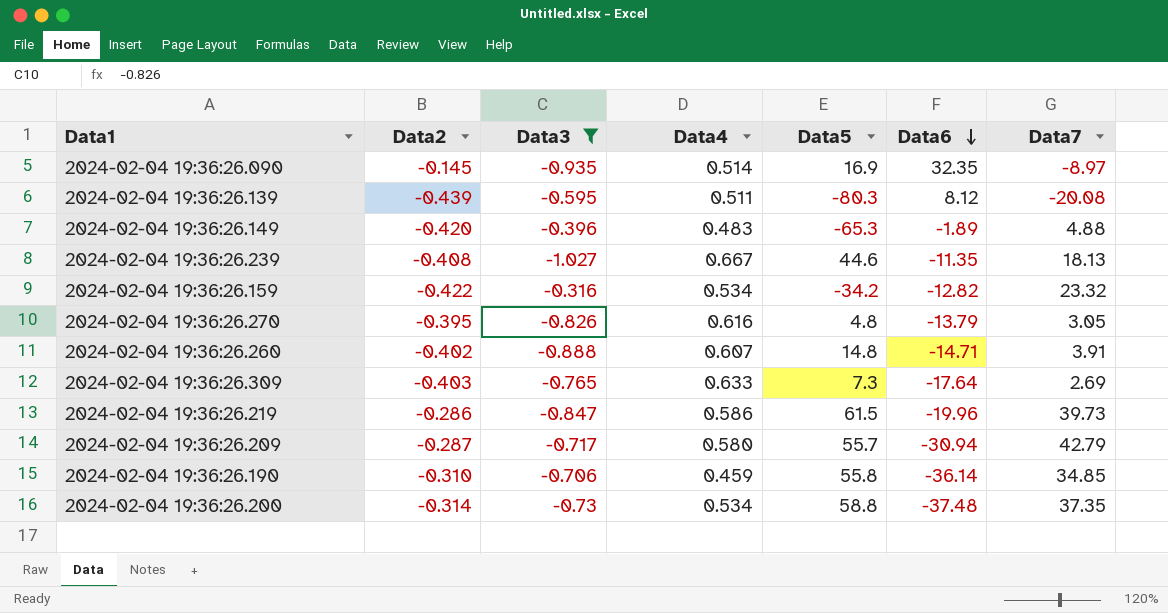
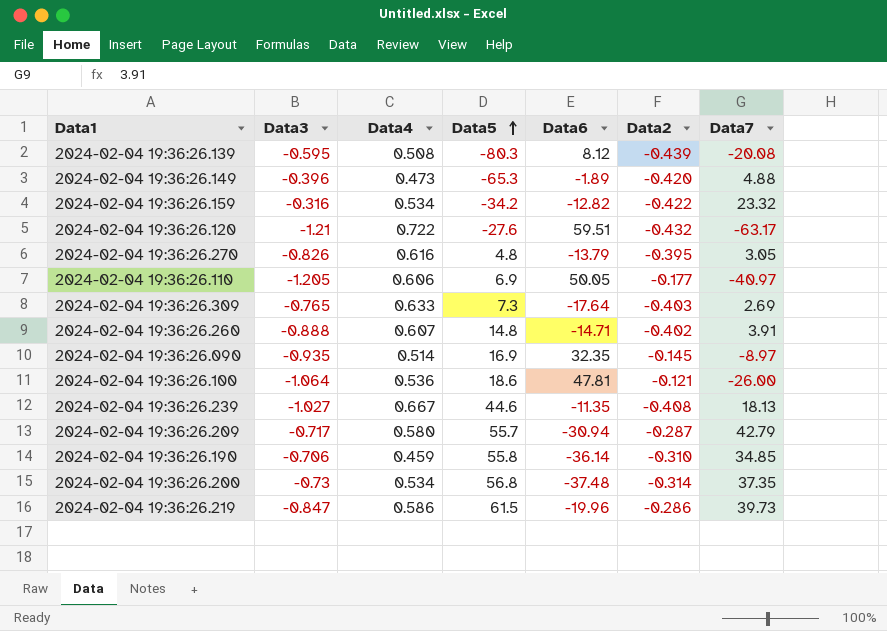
filter: Data3 >= -1.027 -> none
row order: Data6 descending -> Data5 ascending
column Data2 | position: 2 -> 6
2024-02-04 19:36:26.139 | Data4: 0.511 -> 0.508
2024-02-04 19:36:26.149 | Data4: 0.483 -> 0.473
2024-02-04 19:36:26.200 | Data5: 58.8 -> 56.8

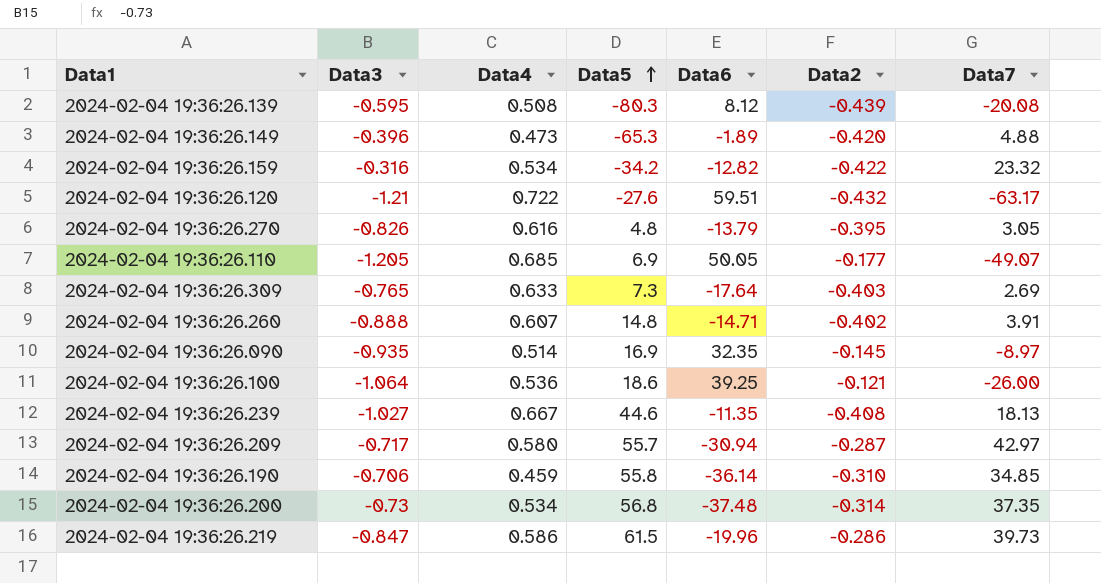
2024-02-04 19:36:26.110 | Data4: 0.606 -> 0.685
2024-02-04 19:36:26.110 | Data7: -40.97 -> -49.07
2024-02-04 19:36:26.100 | Data6: 47.81 -> 39.25
2024-02-04 19:36:26.209 | Data7: 42.79 -> 42.97

